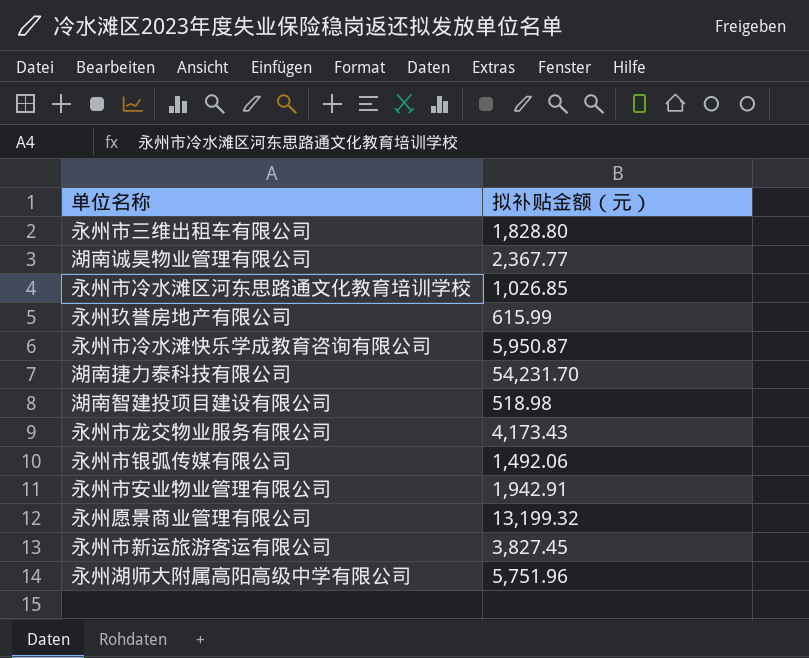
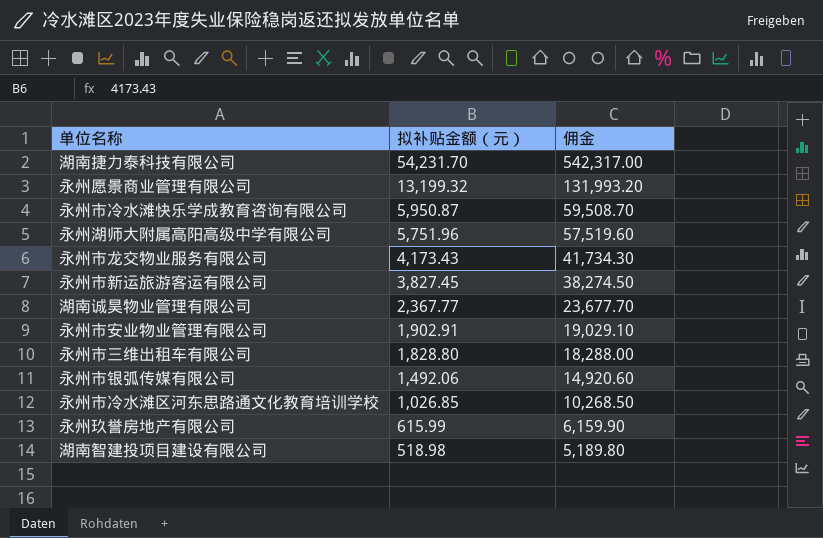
row order: none -> 拟补贴金额（元） descending
column 佣金 | formula: none -> [拟补贴金额（元）] * 10
永州市安业物业管理有限公司 | 拟补贴金额（元）: 1,942.91 -> 1,902.91

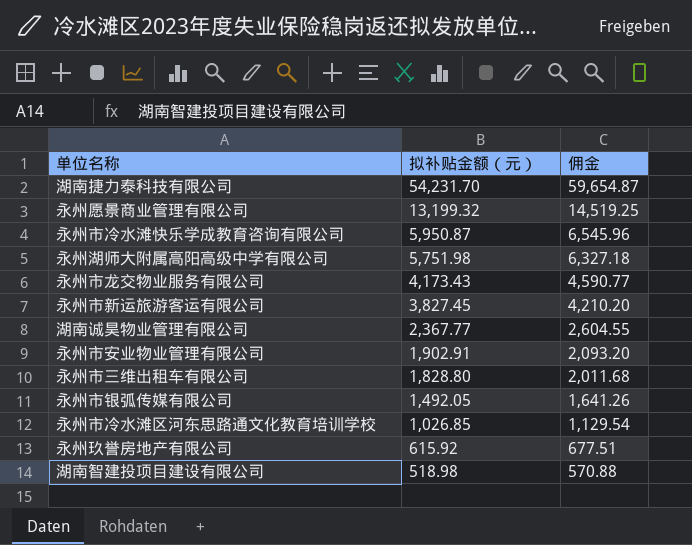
column 佣金 | formula: [拟补贴金额（元）] * 10 -> [拟补贴金额（元）] * 1.1
永州湖师大附属高阳高级中学有限公司 | 拟补贴金额（元）: 5,751.96 -> 5,751.98
永州市银弧传媒有限公司 | 拟补贴金额（元）: 1,492.06 -> 1,492.05
永州玖誉房地产有限公司 | 拟补贴金额（元）: 615.99 -> 615.92

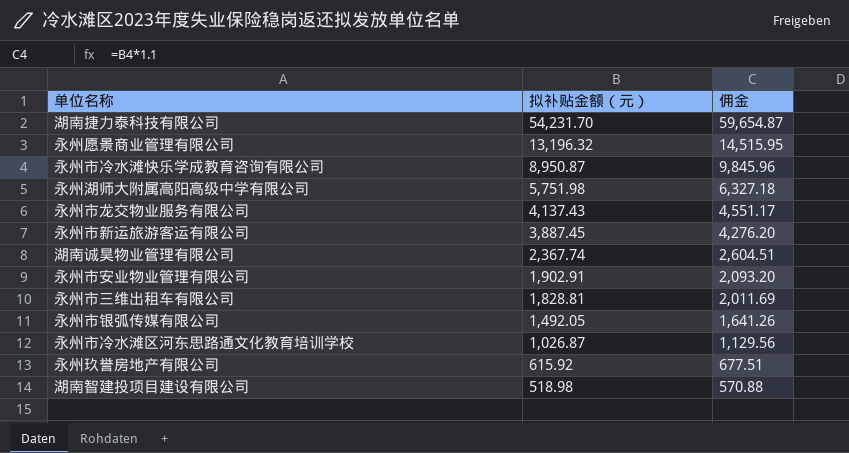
永州愿景商业管理有限公司 | 拟补贴金额（元）: 13,199.32 -> 13,196.32
永州愿景商业管理有限公司 | 佣金: 14,519.25 -> 14,515.95
永州市冷水滩快乐学成教育咨询有限公司 | 拟补贴金额（元）: 5,950.87 -> 8,950.87
永州市冷水滩快乐学成教育咨询有限公司 | 佣金: 6,545.96 -> 9,845.96
永州市龙交物业服务有限公司 | 拟补贴金额（元）: 4,173.43 -> 4,137.43
永州市龙交物业服务有限公司 | 佣金: 4,590.77 -> 4,551.17
永州市新运旅游客运有限公司 | 拟补贴金额（元）: 3,827.45 -> 3,887.45
永州市新运旅游客运有限公司 | 佣金: 4,210.20 -> 4,276.20
湖南诚昊物业管理有限公司 | 拟补贴金额（元）: 2,367.77 -> 2,367.74
湖南诚昊物业管理有限公司 | 佣金: 2,604.55 -> 2,604.51
永州市三维出租车有限公司 | 拟补贴金额（元）: 1,828.80 -> 1,828.81
永州市三维出租车有限公司 | 佣金: 2,011.68 -> 2,011.69
永州市冷水滩区河东思路通文化教育培训学校 | 拟补贴金额（元）: 1,026.85 -> 1,026.87
永州市冷水滩区河东思路通文化教育培训学校 | 佣金: 1,129.54 -> 1,129.56

